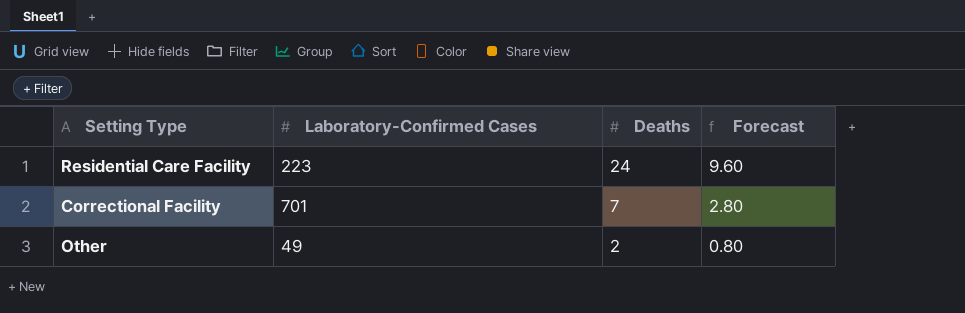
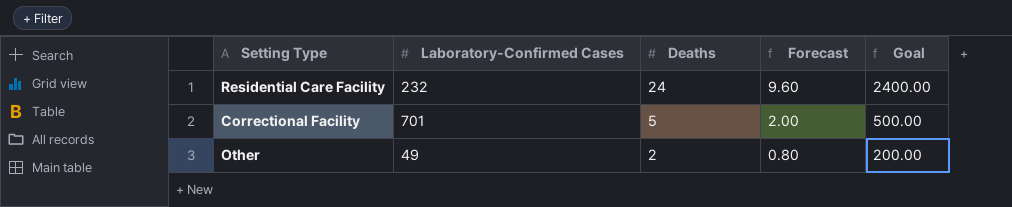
column Goal | formula: none -> [Deaths] * 100
Residential Care Facility | Laboratory-Confirmed Cases: 223 -> 232
Correctional Facility | Deaths: 7 -> 5
Correctional Facility | Forecast: 2.80 -> 2.00

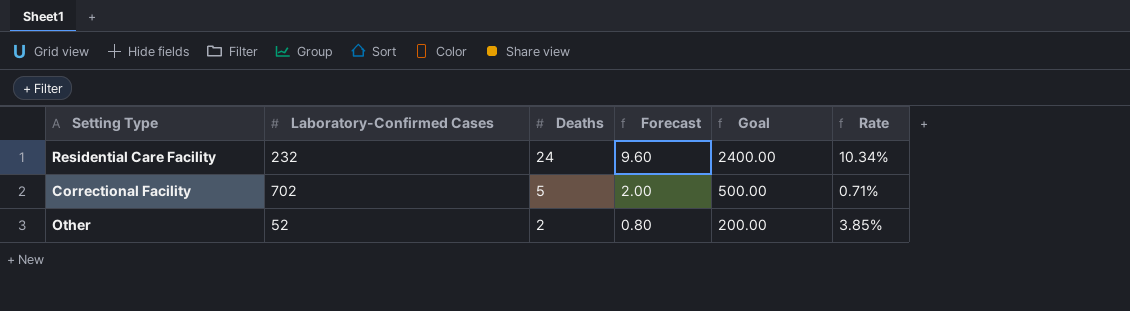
column Rate | formula: none -> [Deaths] / [Laboratory-Confirmed Cases]
Correctional Facility | Laboratory-Confirmed Cases: 701 -> 702
Other | Laboratory-Confirmed Cases: 49 -> 52

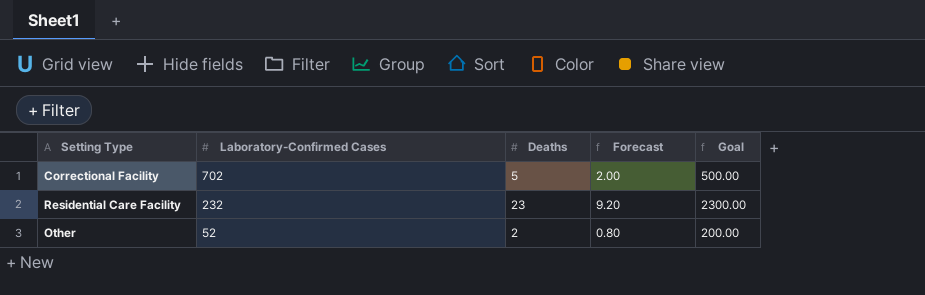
row order: Deaths descending -> Laboratory-Confirmed Cases descending
column Rate | formula: [Deaths] / [Laboratory-Confirmed Cases] -> none
Residential Care Facility | Deaths: 24 -> 23
Residential Care Facility | Forecast: 9.60 -> 9.20
Residential Care Facility | Goal: 2400.00 -> 2300.00

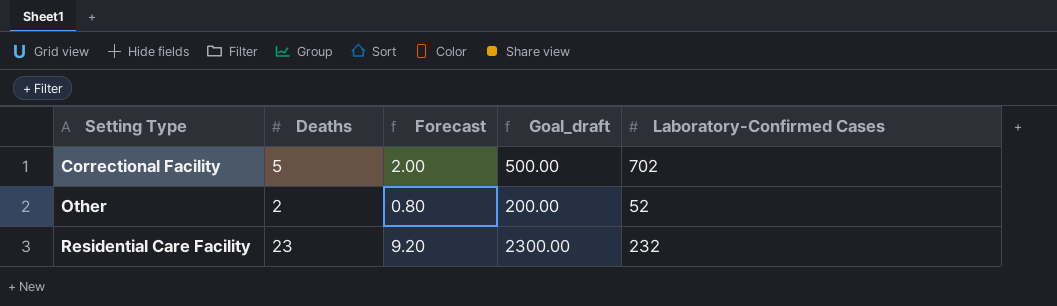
row order: Laboratory-Confirmed Cases descending -> Setting Type ascending
column name: Goal -> Goal_draft
column Laboratory-Confirmed Cases | position: 2 -> 5

